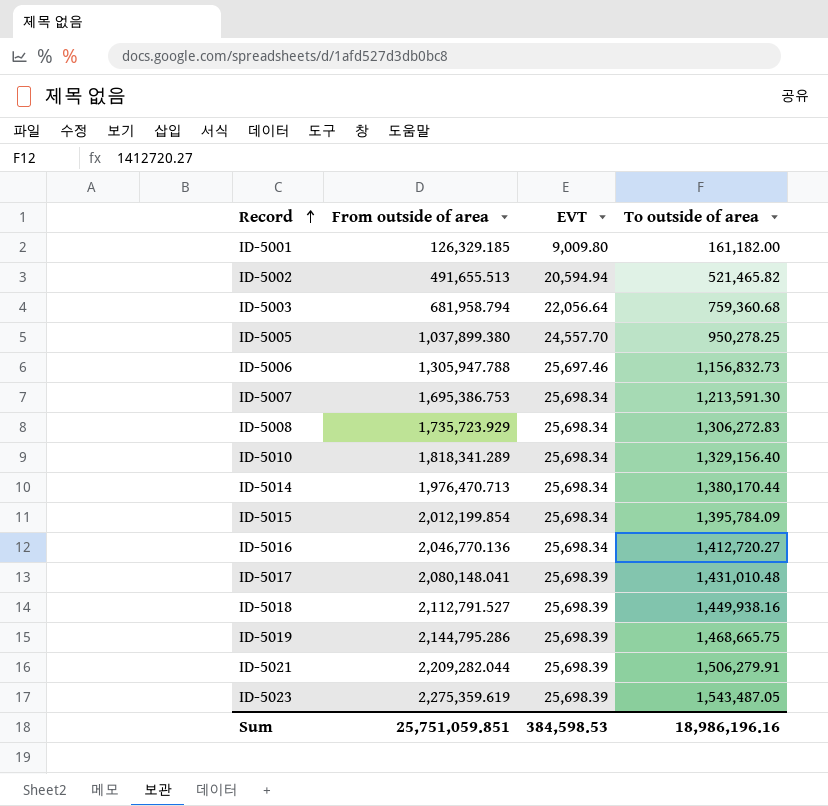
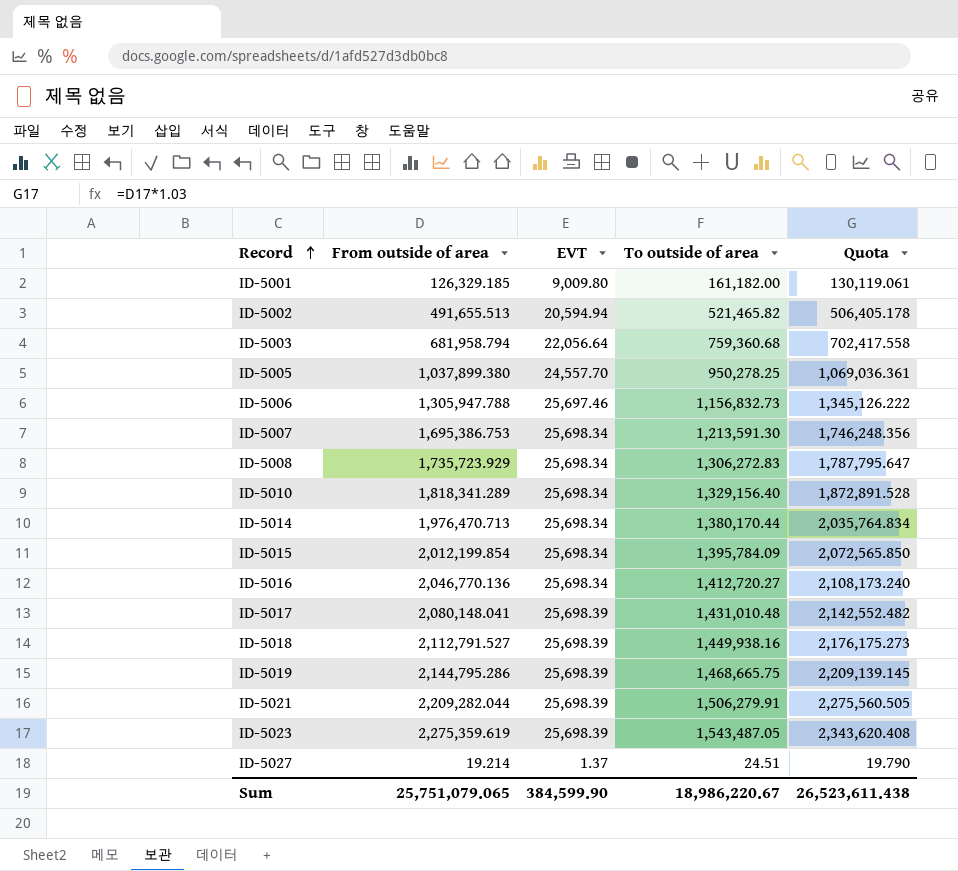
column Quota | formula: none -> [From outside of area] * 1.03
row ID-5027: none -> 19.214 | 1.37 | 24.51 | 19.790
Sum | From outside of area: 25,751,059.851 -> 25,751,079.065
Sum | EVT: 384,598.53 -> 384,599.90
Sum | To outside of area: 18,986,196.16 -> 18,986,220.67

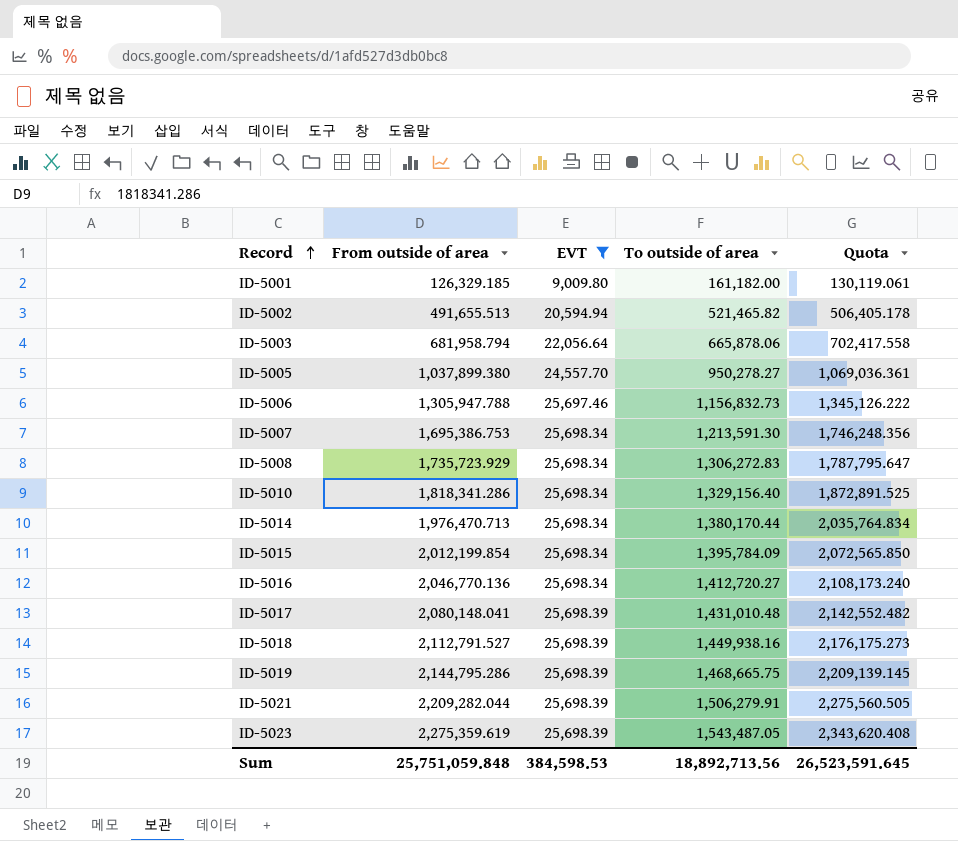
filter: none -> EVT != 1.37
ID-5003 | To outside of area: 759,360.68 -> 665,878.06
ID-5005 | To outside of area: 950,278.25 -> 950,278.27
ID-5010 | From outside of area: 1,818,341.289 -> 1,818,341.286
ID-5010 | Quota: 1,872,891.528 -> 1,872,891.525
Sum | From outside of area: 25,751,079.065 -> 25,751,059.848
Sum | EVT: 384,599.90 -> 384,598.53
Sum | To outside of area: 18,986,220.67 -> 18,892,713.56
Sum | Quota: 26,523,611.438 -> 26,523,591.645

